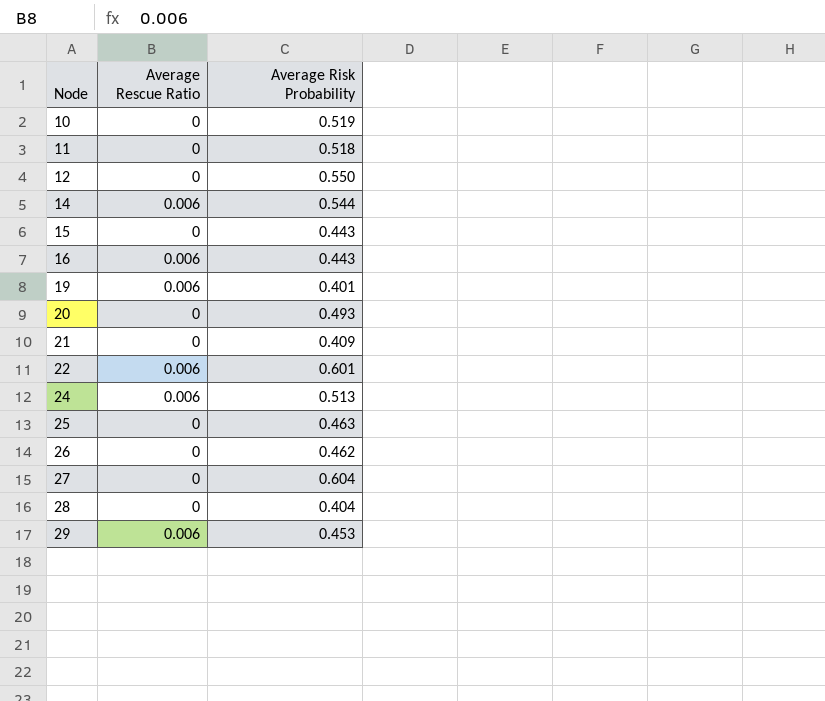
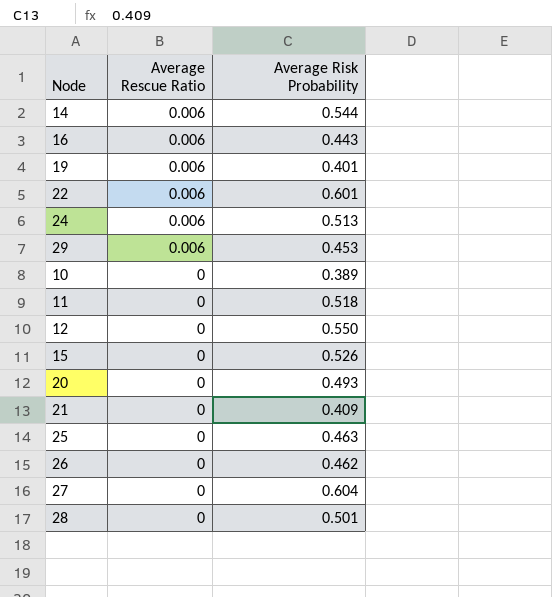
row order: Node ascending -> Average Rescue Ratio descending
10 | Average Risk Probability: 0.519 -> 0.389
15 | Average Risk Probability: 0.443 -> 0.526
28 | Average Risk Probability: 0.404 -> 0.501

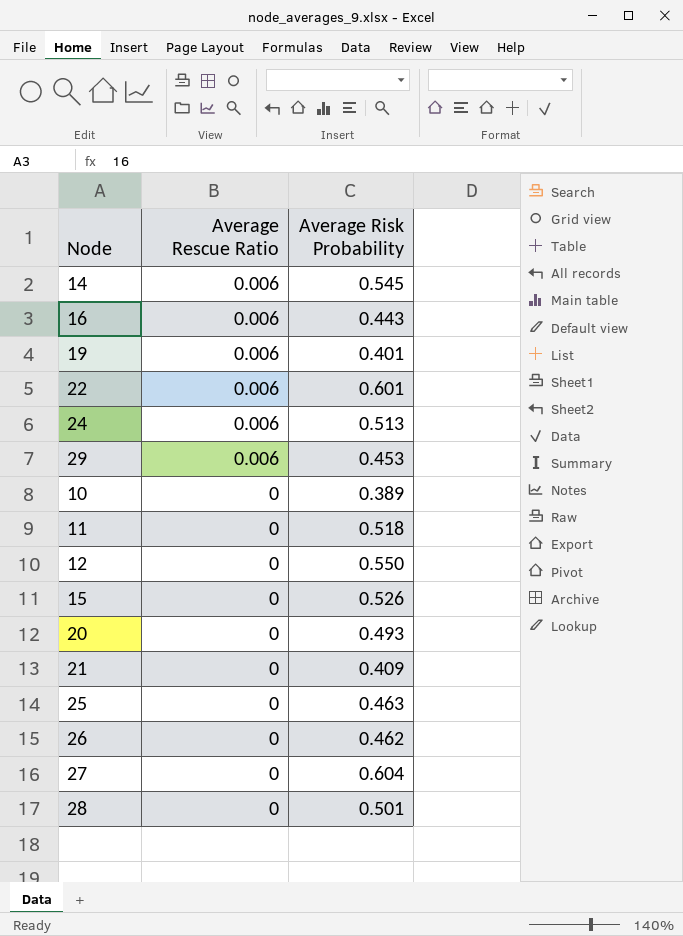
14 | Average Risk Probability: 0.544 -> 0.545

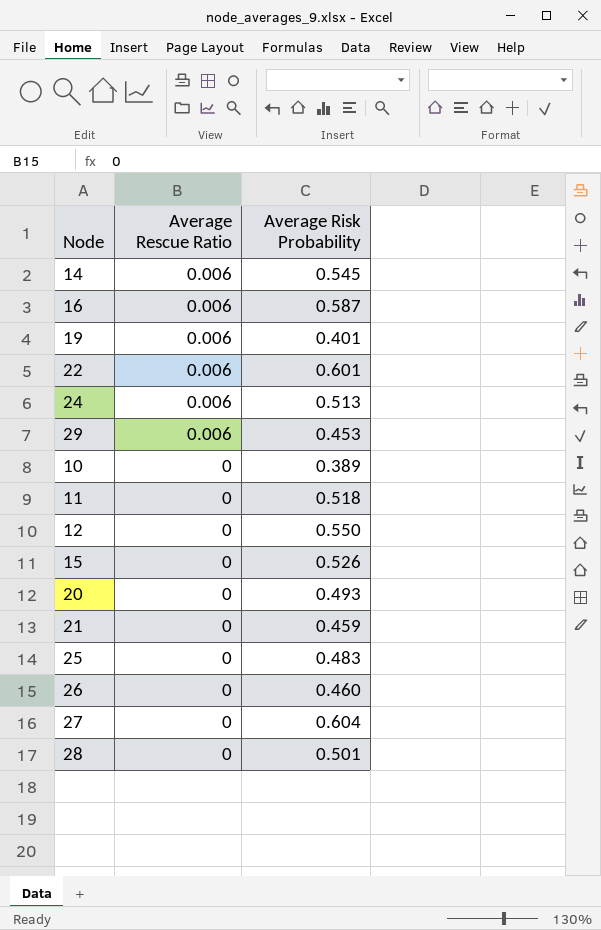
16 | Average Risk Probability: 0.443 -> 0.587
21 | Average Risk Probability: 0.409 -> 0.459
25 | Average Risk Probability: 0.463 -> 0.483
26 | Average Risk Probability: 0.462 -> 0.460

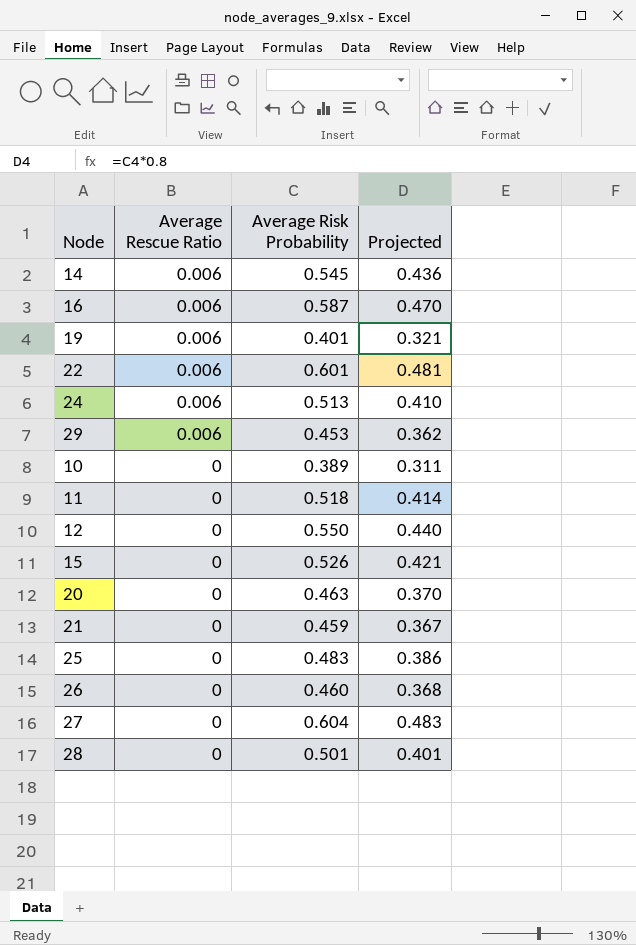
column Projected | formula: none -> [Average Risk Probability] * 0.8
20 | Average Risk Probability: 0.493 -> 0.463

